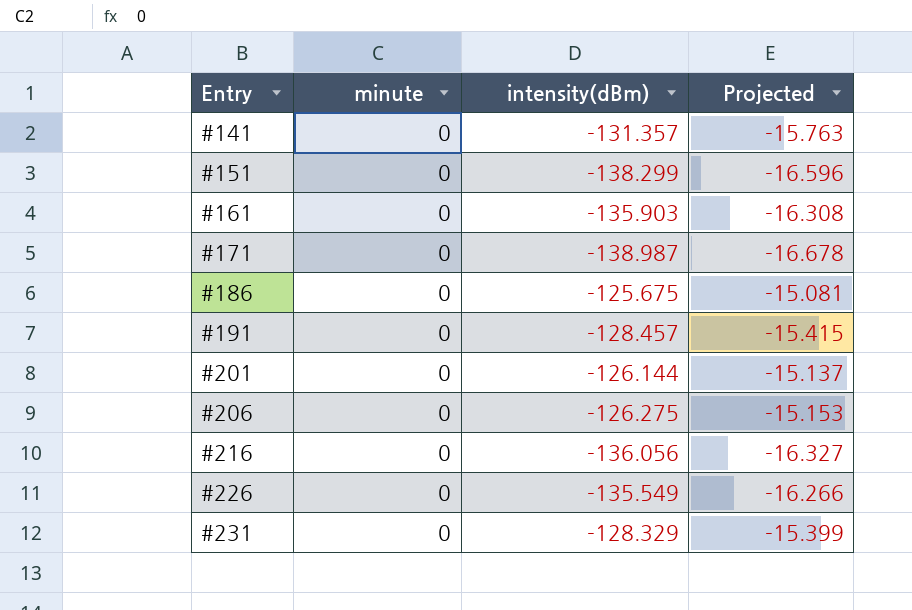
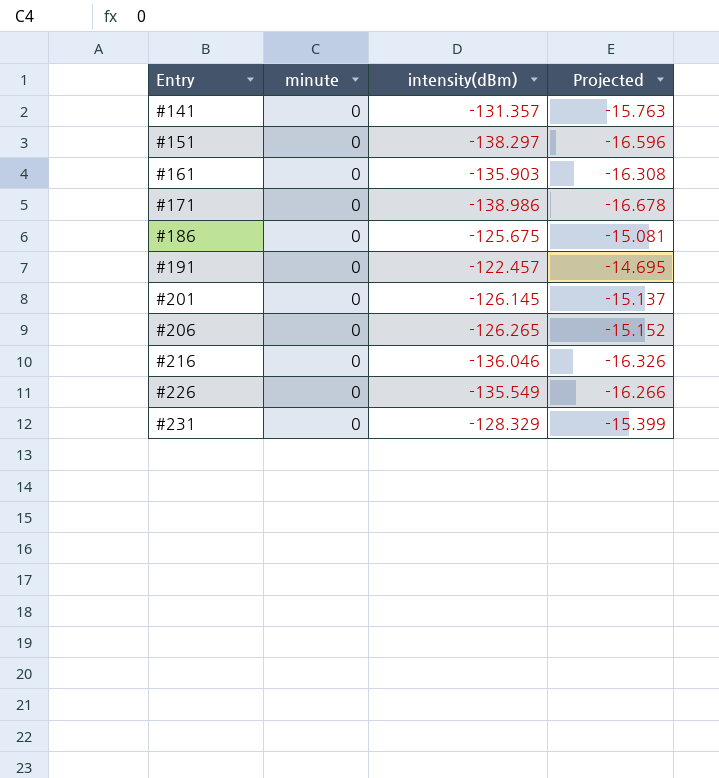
#151 | intensity(dBm): -138.299 -> -138.297
#171 | intensity(dBm): -138.987 -> -138.986
#191 | intensity(dBm): -128.457 -> -122.457
#191 | Projected: -15.415 -> -14.695
#201 | intensity(dBm): -126.144 -> -126.145
#206 | intensity(dBm): -126.275 -> -126.265
#206 | Projected: -15.153 -> -15.152
#216 | intensity(dBm): -136.056 -> -136.046
#216 | Projected: -16.327 -> -16.326

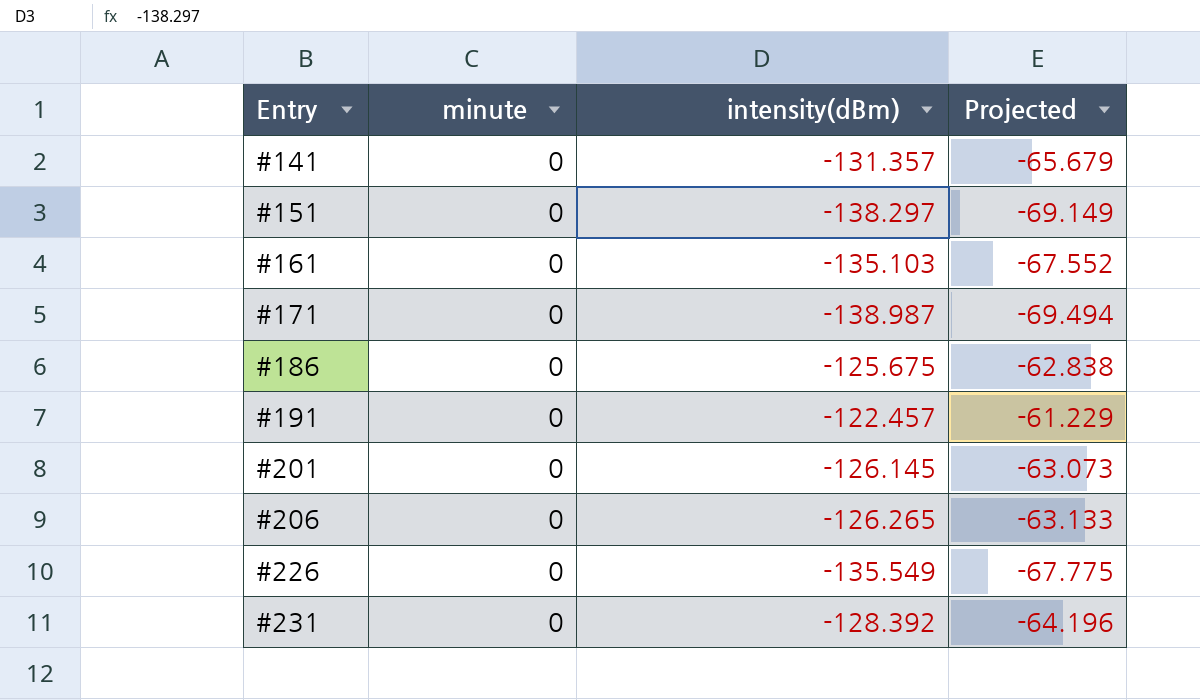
column Projected | formula: [intensity(dBm)] * 0.12 -> [intensity(dBm)] * 0.5
row #216: 0 | -136.046 | -16.326 -> none
#161 | intensity(dBm): -135.903 -> -135.103
#171 | intensity(dBm): -138.986 -> -138.987
#231 | intensity(dBm): -128.329 -> -128.392

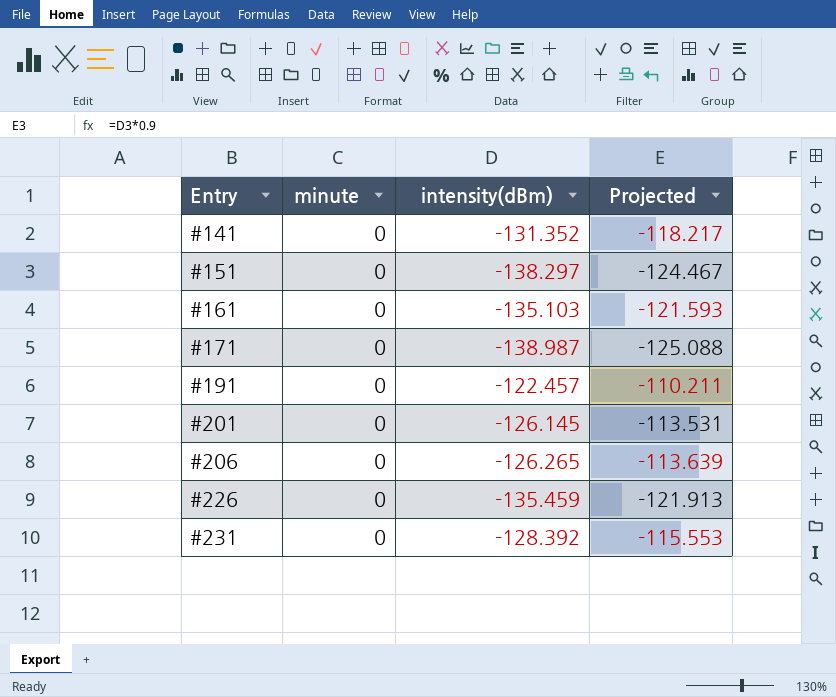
column Projected | formula: [intensity(dBm)] * 0.5 -> [intensity(dBm)] * 0.9
row #186: 0 | -125.675 | -62.838 -> none
#141 | intensity(dBm): -131.357 -> -131.352
#226 | intensity(dBm): -135.549 -> -135.459

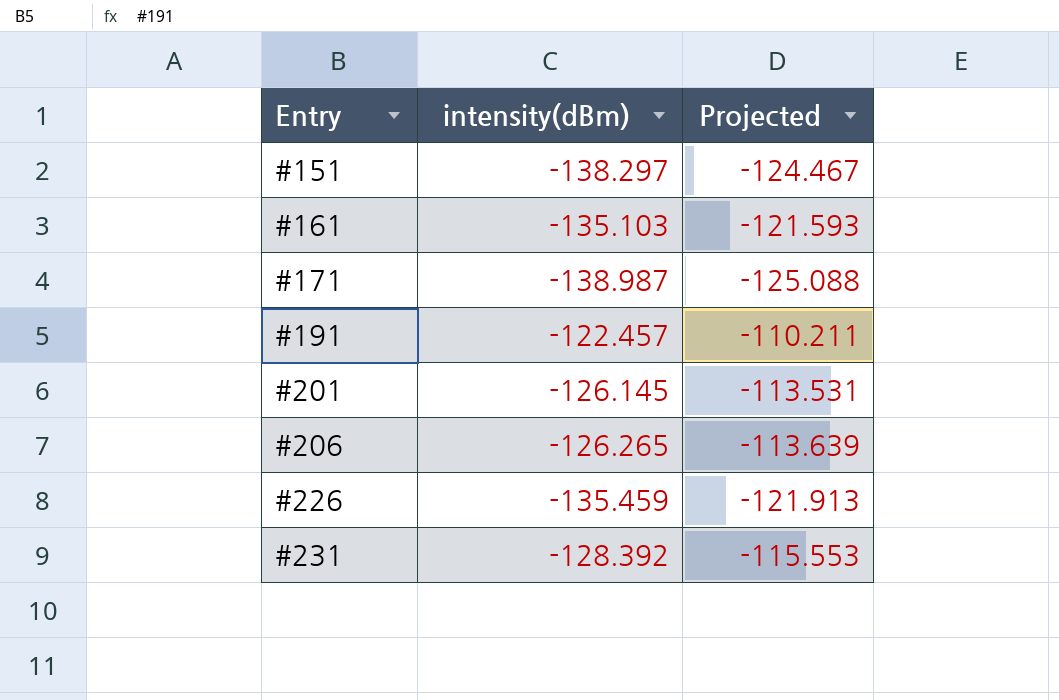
column minute | position: 2 -> none
row #141: 0 | -131.352 | -118.217 -> none

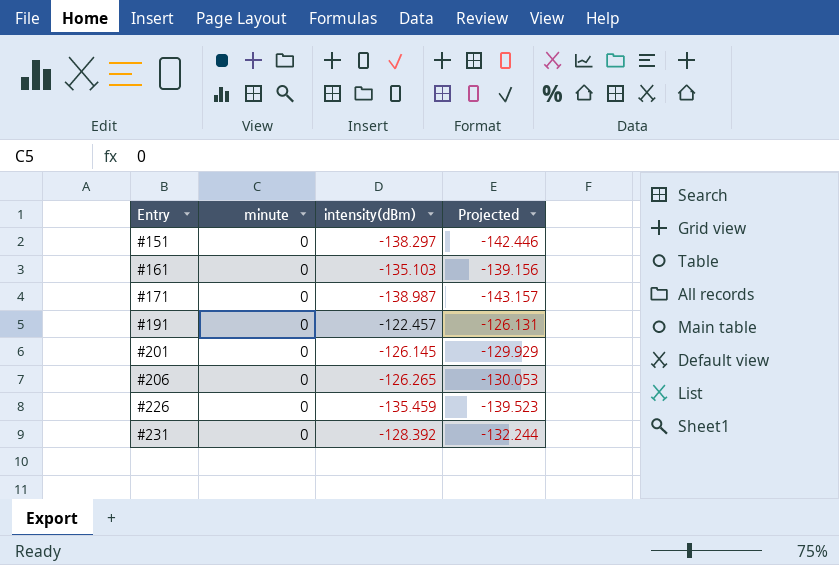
column minute | position: none -> 2
column Projected | formula: [intensity(dBm)] * 0.9 -> [intensity(dBm)] * 1.03

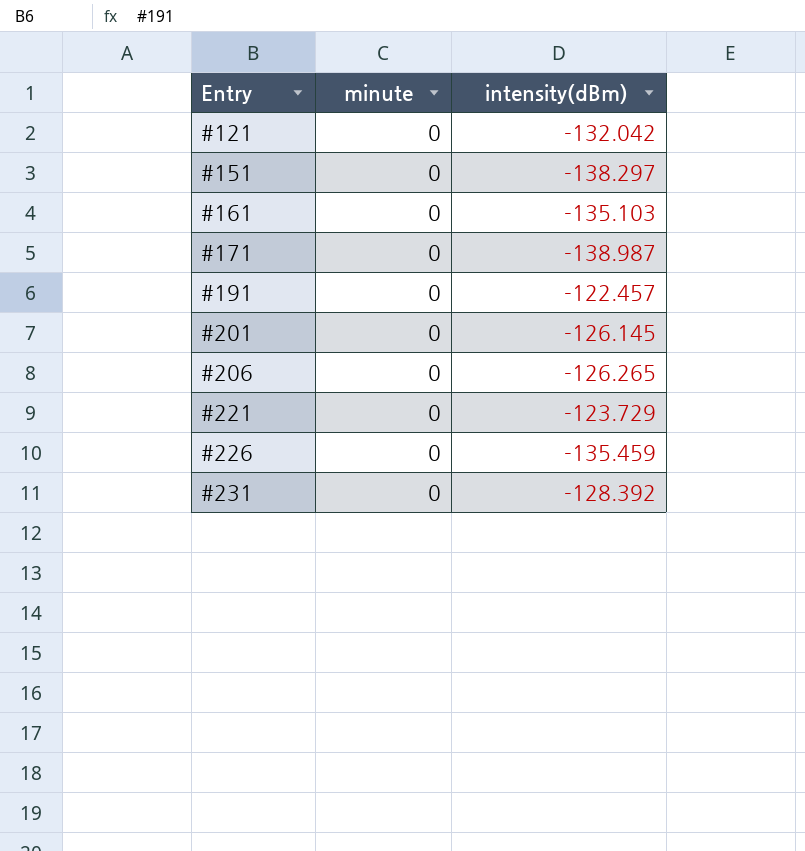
column Projected | formula: [intensity(dBm)] * 1.03 -> none
row #121: none -> 0 | -132.042
row #221: none -> 0 | -123.729

